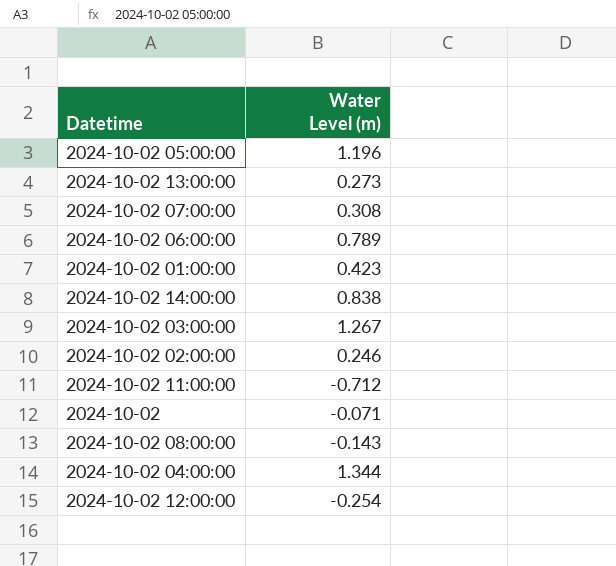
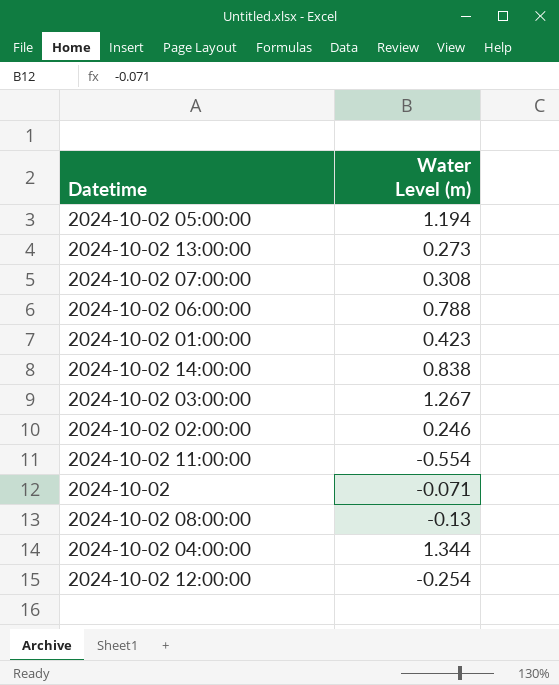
2024-10-02 05:00:00 | Water Level (m): 1.196 -> 1.194
2024-10-02 06:00:00 | Water Level (m): 0.789 -> 0.788
2024-10-02 11:00:00 | Water Level (m): -0.712 -> -0.554
2024-10-02 08:00:00 | Water Level (m): -0.143 -> -0.13

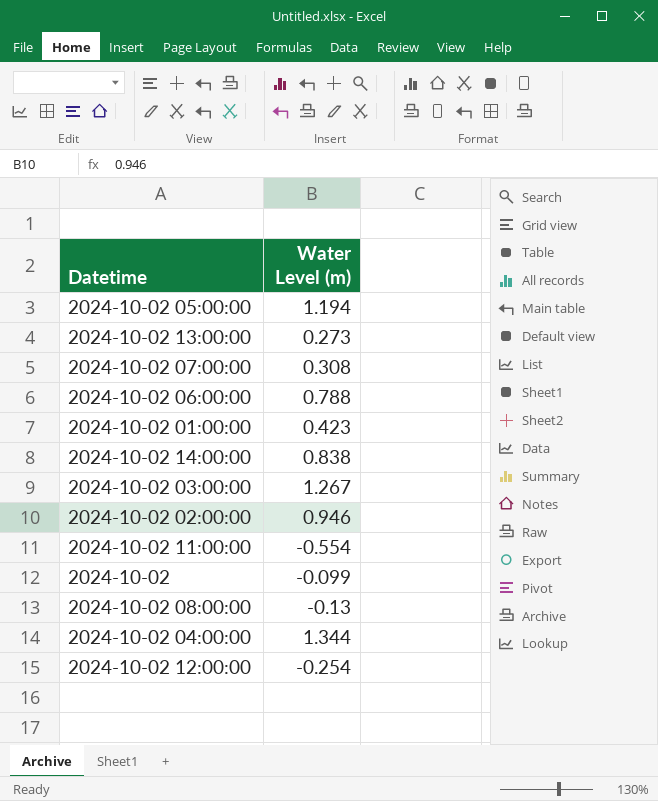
2024-10-02 02:00:00 | Water Level (m): 0.246 -> 0.946
2024-10-02 | Water Level (m): -0.071 -> -0.099

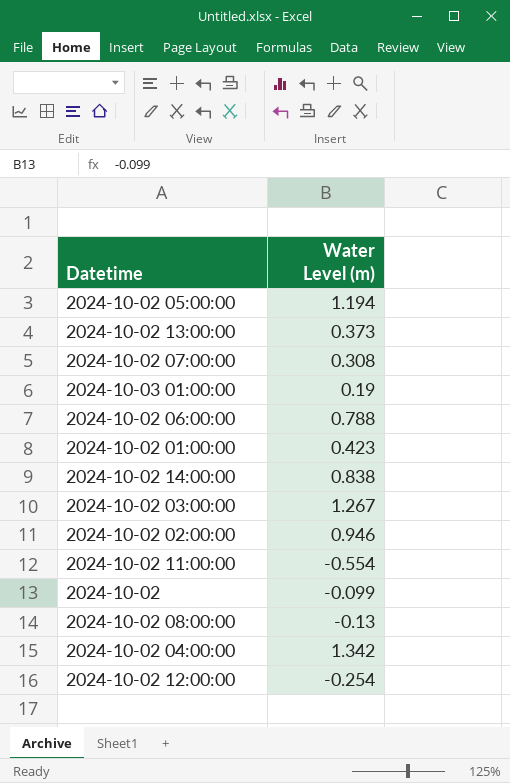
2024-10-02 13:00:00 | Water Level (m): 0.273 -> 0.373
row 2024-10-03 01:00:00: none -> 0.19
2024-10-02 04:00:00 | Water Level (m): 1.344 -> 1.342

